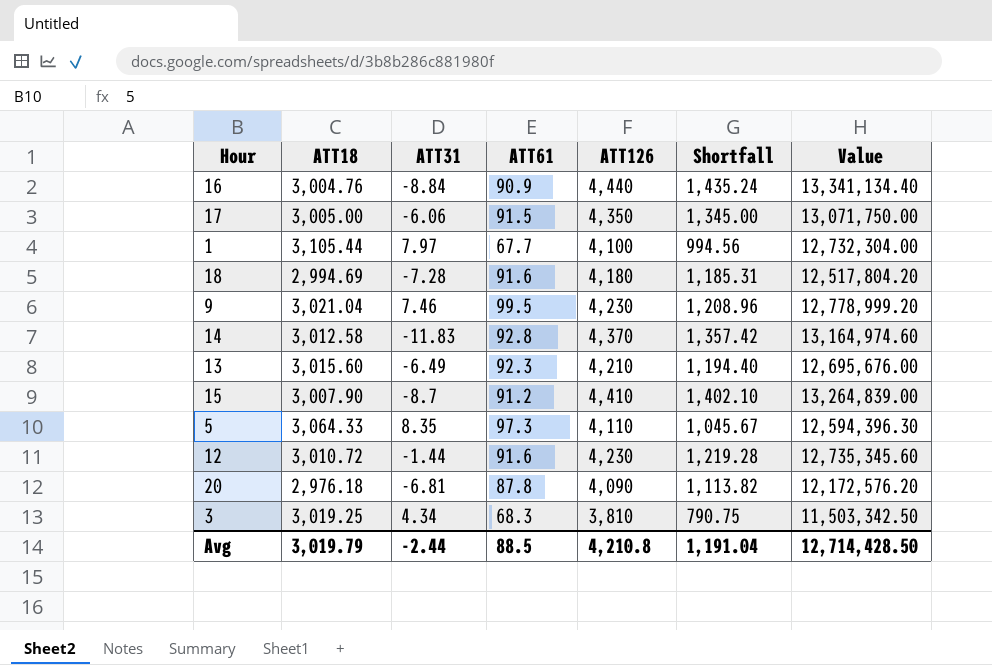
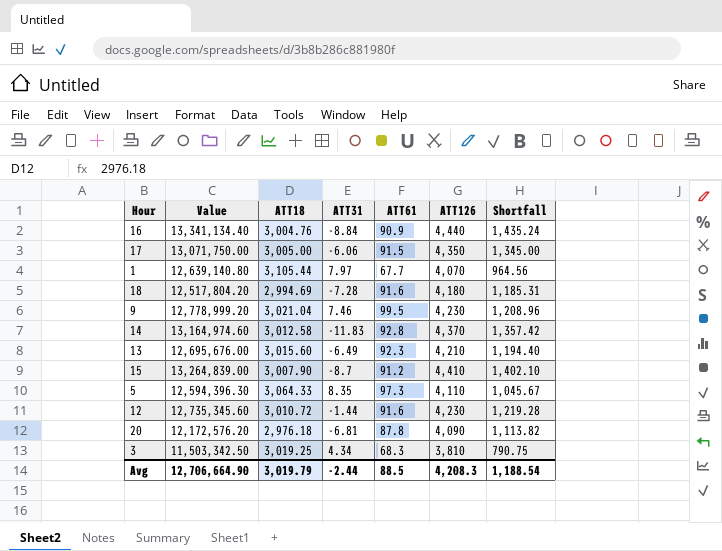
column Value | position: 7 -> 2
1 | Value: 12,732,304.00 -> 12,639,140.80
1 | ATT126: 4,100 -> 4,070
1 | Shortfall: 994.56 -> 964.56
Avg | Value: 12,714,428.50 -> 12,706,664.90
Avg | ATT126: 4,210.8 -> 4,208.3
Avg | Shortfall: 1,191.04 -> 1,188.54

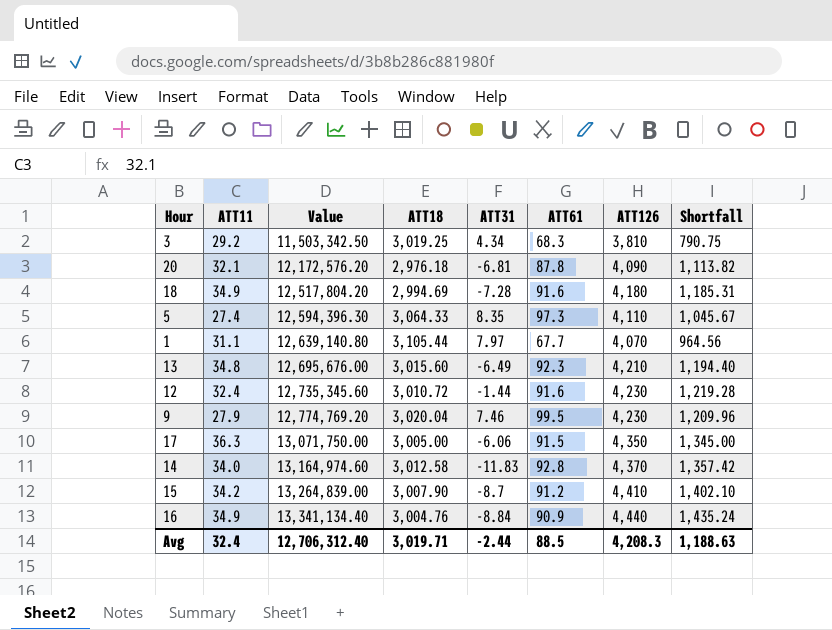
row order: none -> Value ascending
column ATT11 | position: none -> 2
9 | Value: 12,778,999.20 -> 12,774,769.20
9 | ATT18: 3,021.04 -> 3,020.04
9 | Shortfall: 1,208.96 -> 1,209.96
Avg | Value: 12,706,664.90 -> 12,706,312.40
Avg | ATT18: 3,019.79 -> 3,019.71
Avg | Shortfall: 1,188.54 -> 1,188.63

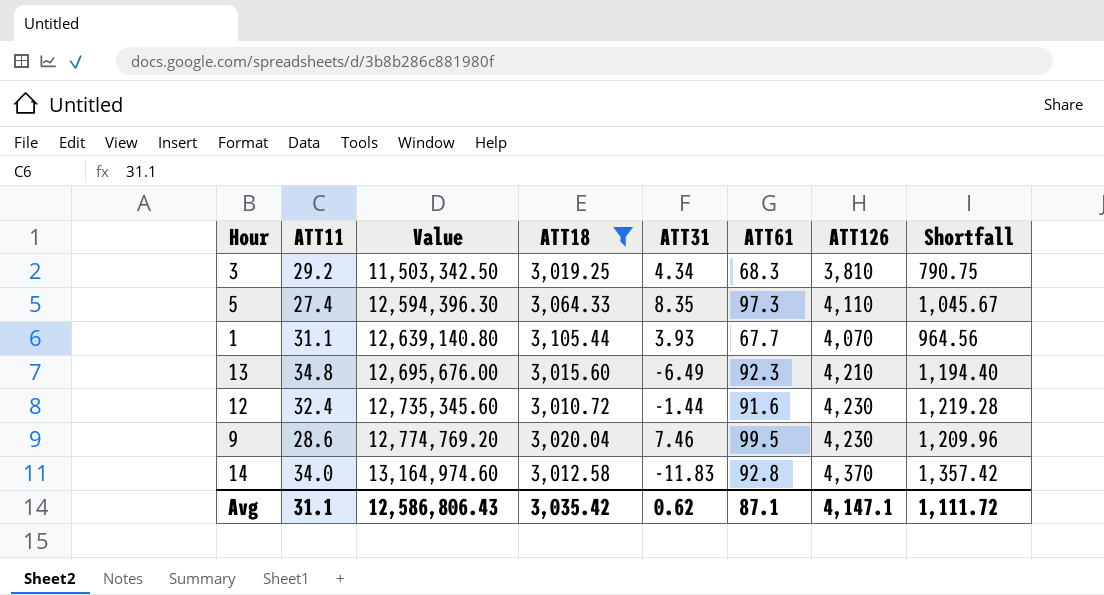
filter: none -> ATT18 >= 3,010.72
1 | ATT31: 7.97 -> 3.93
9 | ATT11: 27.9 -> 28.6
Avg | ATT11: 32.4 -> 31.1
Avg | Value: 12,706,312.40 -> 12,586,806.43
Avg | ATT18: 3,019.71 -> 3,035.42
Avg | ATT31: -2.44 -> 0.62
Avg | ATT61: 88.5 -> 87.1
Avg | ATT126: 4,208.3 -> 4,147.1
Avg | Shortfall: 1,188.63 -> 1,111.72

